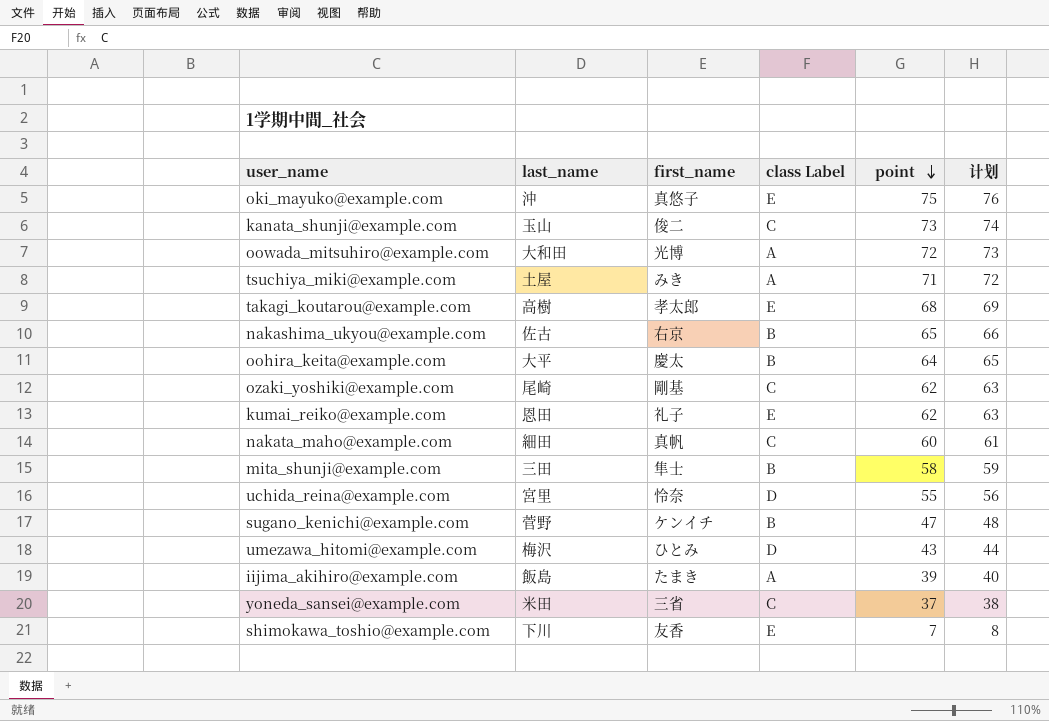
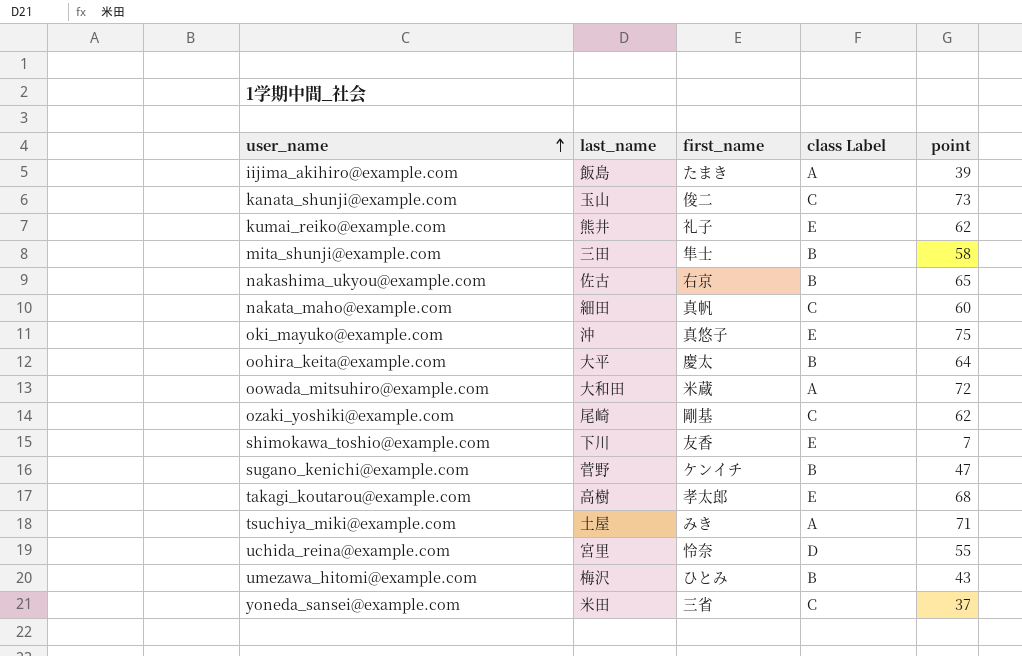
row order: point descending -> user_name ascending
column 计划 | formula: [point] + 1 -> none
kumai_reiko@example.com | last_name: 恩田 -> 熊井
oowada_mitsuhiro@example.com | first_name: 光博 -> 米蔵
umezawa_hitomi@example.com | class Label: D -> B

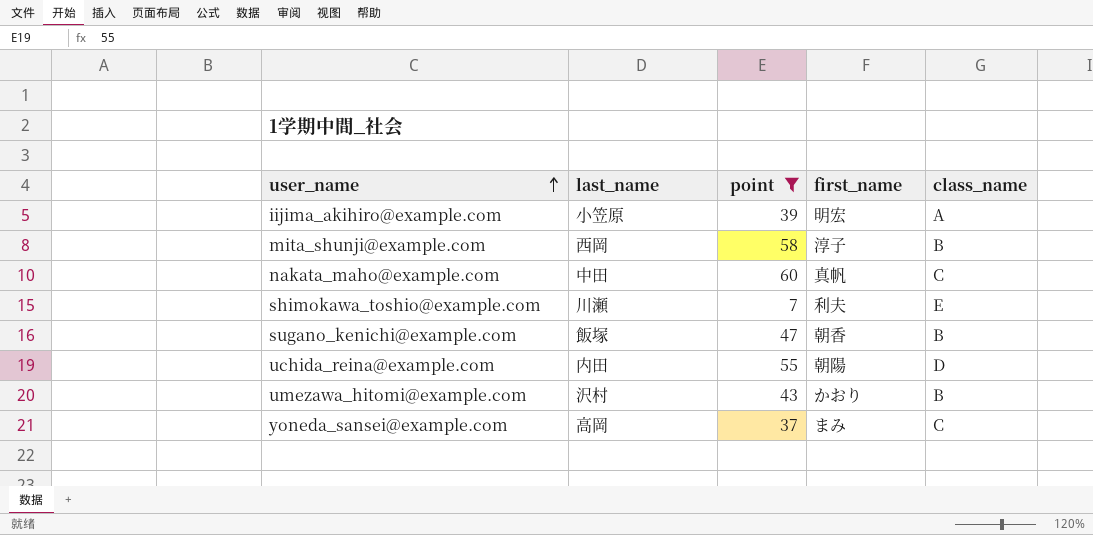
filter: none -> point <= 60
column point | position: 5 -> 3
column name: class Label -> class_name
iijima_akihiro@example.com | last_name: 飯島 -> 小笠原
iijima_akihiro@example.com | first_name: たまき -> 明宏
mita_shunji@example.com | last_name: 三田 -> 西岡
mita_shunji@example.com | first_name: 隼士 -> 淳子
nakata_maho@example.com | last_name: 細田 -> 中田
shimokawa_toshio@example.com | last_name: 下川 -> 川瀬
shimokawa_toshio@example.com | first_name: 友香 -> 利夫
sugano_kenichi@example.com | last_name: 菅野 -> 飯塚
sugano_kenichi@example.com | first_name: ケンイチ -> 朝香
uchida_reina@example.com | last_name: 宮里 -> 内田
uchida_reina@example.com | first_name: 怜奈 -> 朝陽
umezawa_hitomi@example.com | last_name: 梅沢 -> 沢村
umezawa_hitomi@example.com | first_name: ひとみ -> かおり
yoneda_sansei@example.com | last_name: 米田 -> 高岡
yoneda_sansei@example.com | first_name: 三省 -> まみ

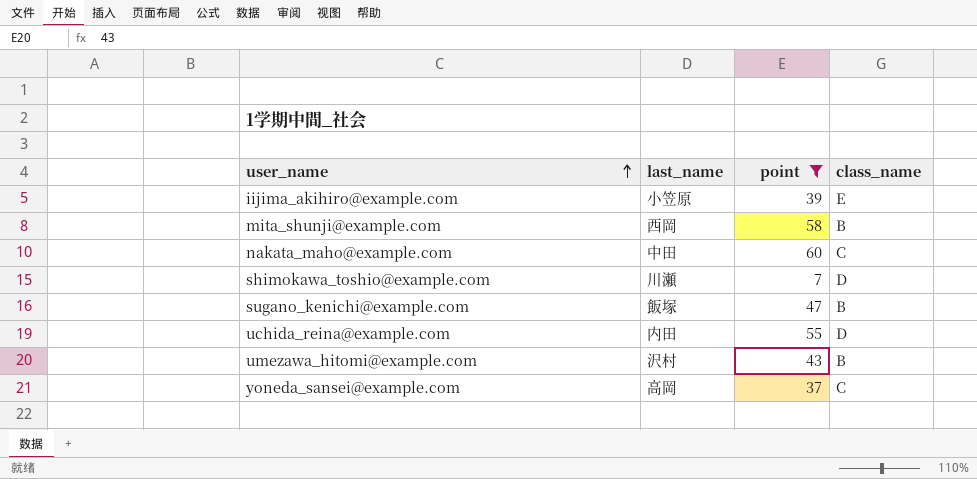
column first_name | position: 4 -> none
iijima_akihiro@example.com | class_name: A -> E
shimokawa_toshio@example.com | class_name: E -> D

